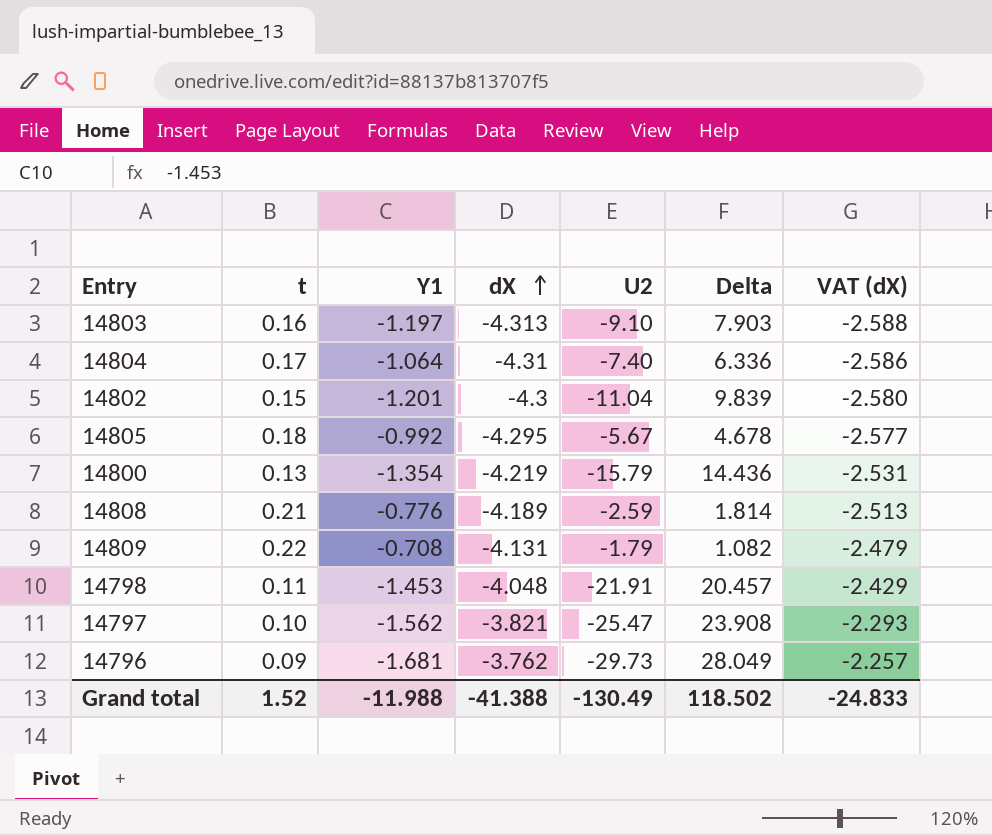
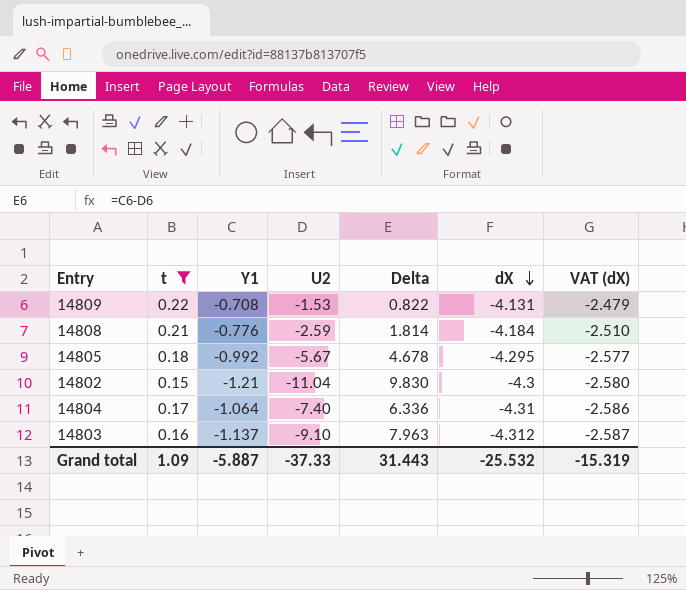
filter: none -> t >= 0.15
row order: dX ascending -> dX descending
column dX | position: 4 -> 6
14809 | U2: -1.79 -> -1.53
14809 | Delta: 1.082 -> 0.822
14808 | dX: -4.189 -> -4.184
14808 | VAT (dX): -2.513 -> -2.510
14802 | Y1: -1.201 -> -1.21
14802 | Delta: 9.839 -> 9.830
14803 | Y1: -1.197 -> -1.137
14803 | Delta: 7.903 -> 7.963
14803 | dX: -4.313 -> -4.312
14803 | VAT (dX): -2.588 -> -2.587
Grand total | t: 1.52 -> 1.09
Grand total | Y1: -11.988 -> -5.887
Grand total | U2: -130.49 -> -37.33
Grand total | Delta: 118.502 -> 31.443
Grand total | dX: -41.388 -> -25.532
Grand total | VAT (dX): -24.833 -> -15.319

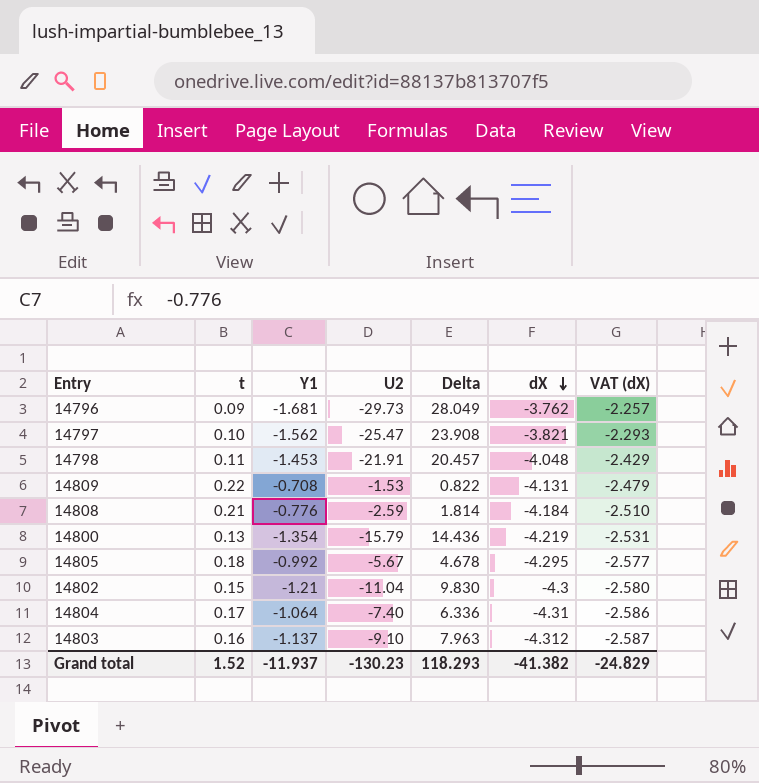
filter: t >= 0.15 -> none
Grand total | t: 1.09 -> 1.52
Grand total | Y1: -5.887 -> -11.937
Grand total | U2: -37.33 -> -130.23
Grand total | Delta: 31.443 -> 118.293
Grand total | dX: -25.532 -> -41.382
Grand total | VAT (dX): -15.319 -> -24.829

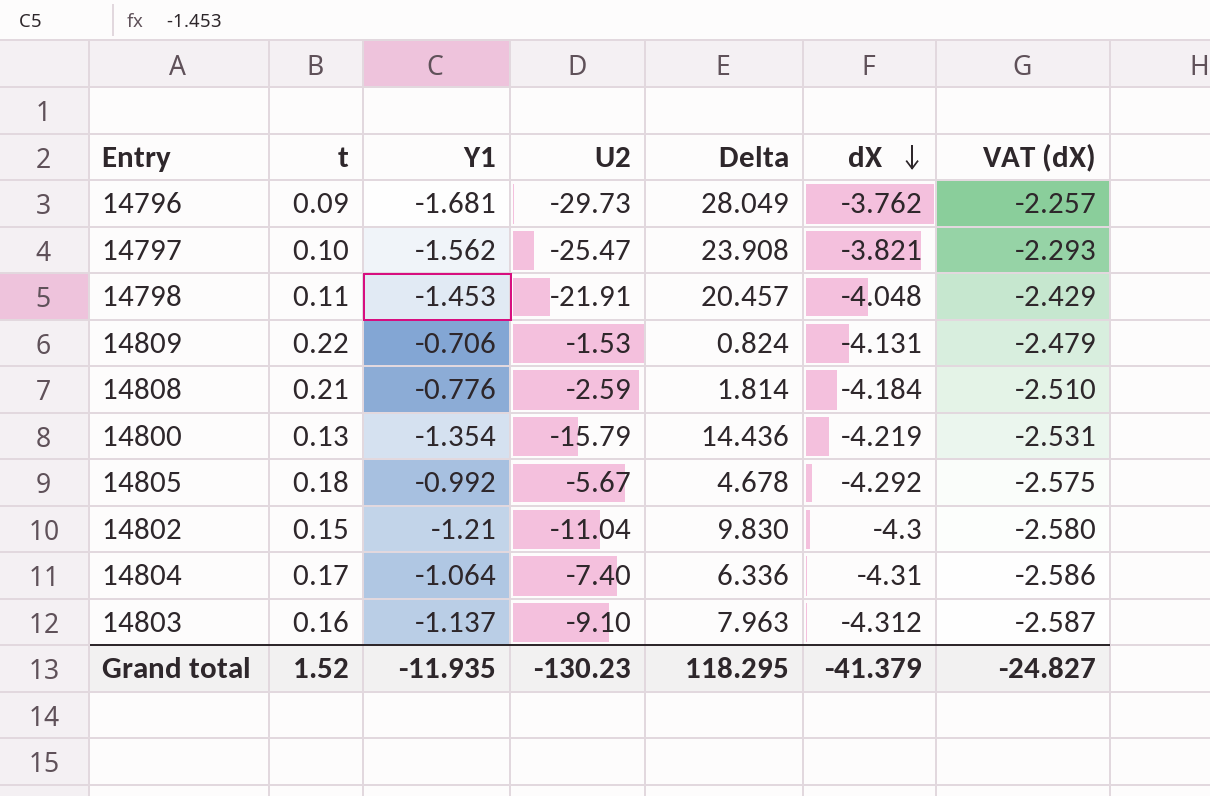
14809 | Y1: -0.708 -> -0.706
14809 | Delta: 0.822 -> 0.824
14805 | dX: -4.295 -> -4.292
14805 | VAT (dX): -2.577 -> -2.575
Grand total | Y1: -11.937 -> -11.935
Grand total | Delta: 118.293 -> 118.295
Grand total | dX: -41.382 -> -41.379
Grand total | VAT (dX): -24.829 -> -24.827

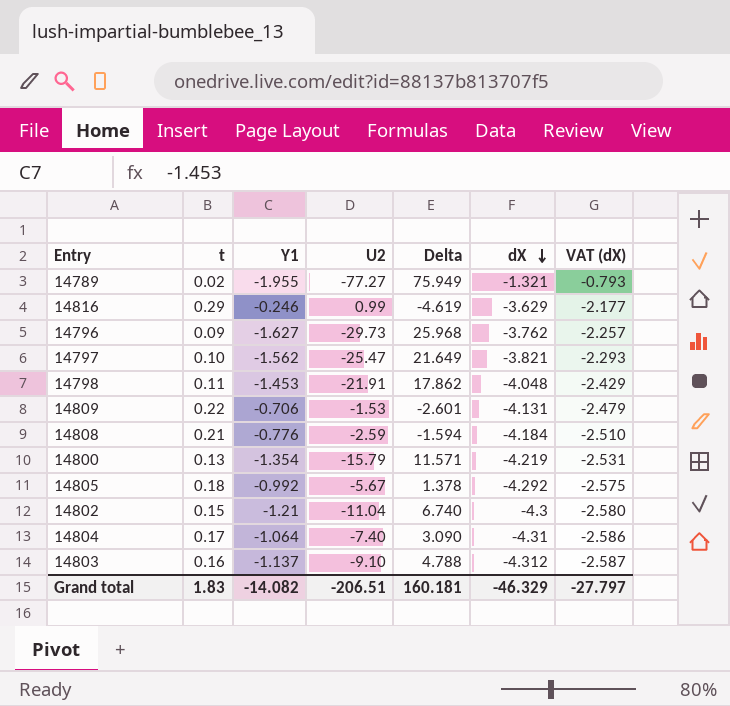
column Delta | formula: [Y1] - [U2] -> [dX] - [U2]
row 14789: none -> 0.02 | -1.955 | -77.27 | 75.949 | -1.321 | -0.793
row 14816: none -> 0.29 | -0.246 | 0.99 | -4.619 | -3.629 | -2.177
14796 | Y1: -1.681 -> -1.627
Grand total | t: 1.52 -> 1.83
Grand total | Y1: -11.935 -> -14.082
Grand total | U2: -130.23 -> -206.51
Grand total | Delta: 118.295 -> 160.181
Grand total | dX: -41.379 -> -46.329
Grand total | VAT (dX): -24.827 -> -27.797

